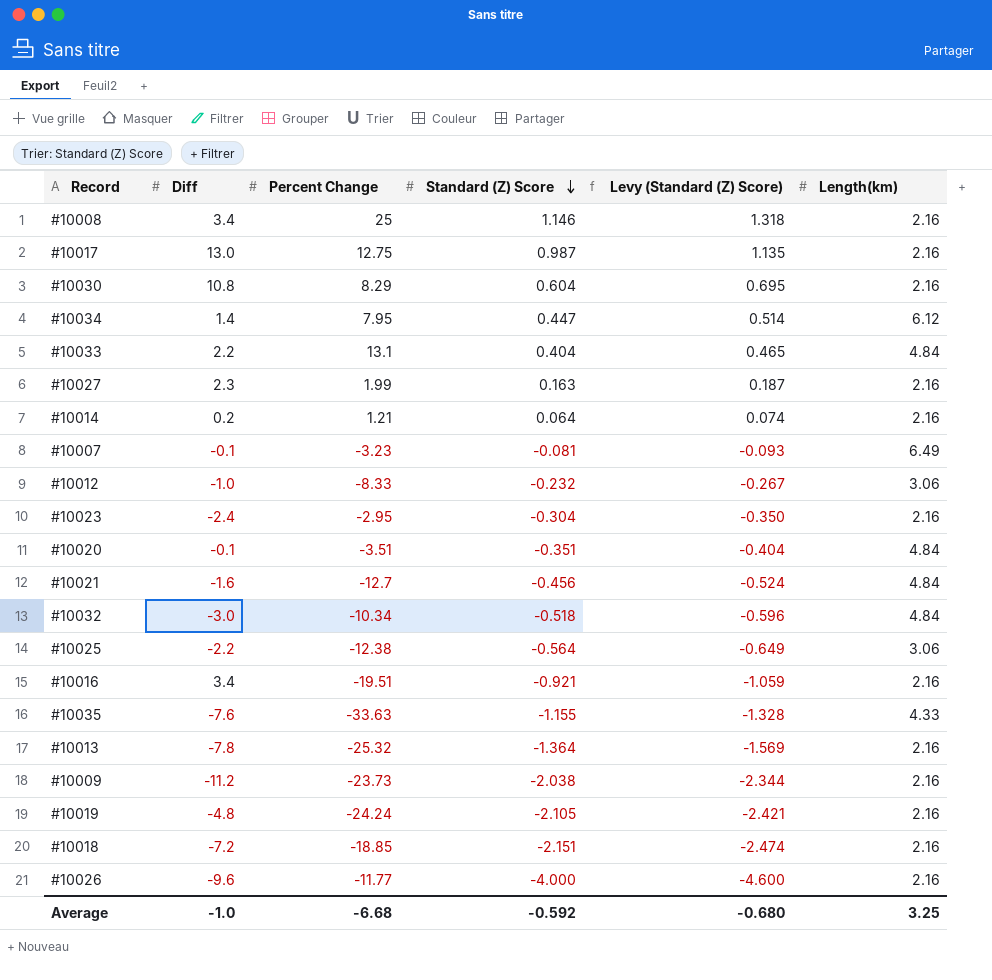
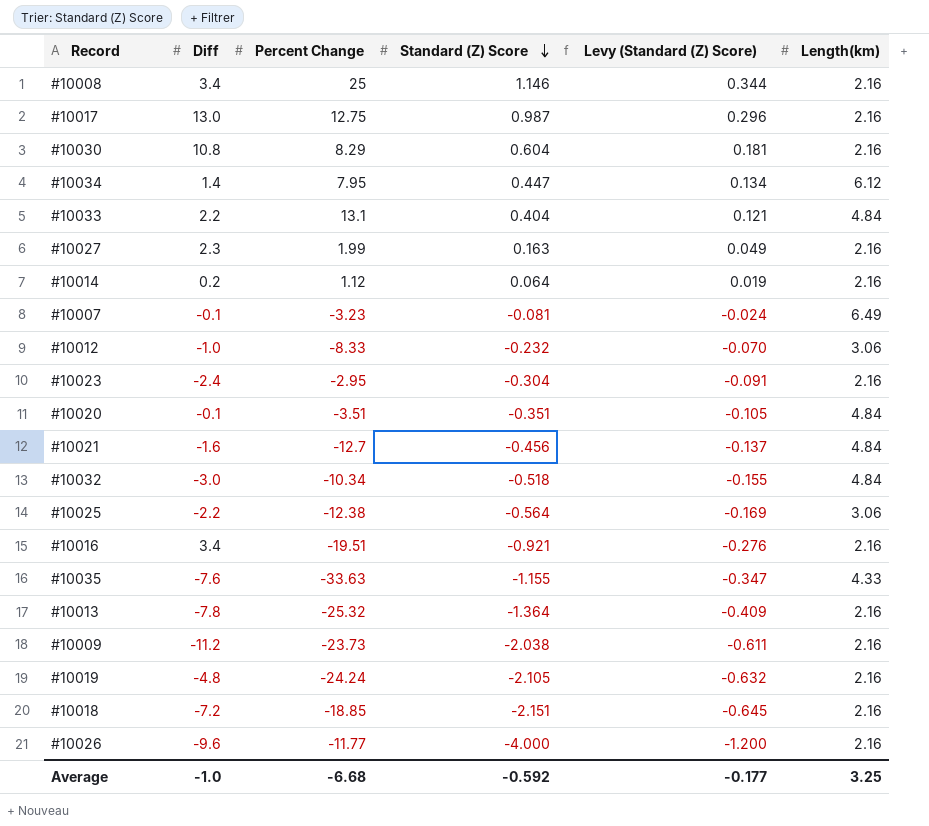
column Levy (Standard (Z) Score) | formula: [Standard (Z) Score] * 1.15 -> [Standard (Z) Score] * 0.3
#10014 | Percent Change: 1.21 -> 1.12
Average | Levy (Standard (Z) Score): -0.680 -> -0.177

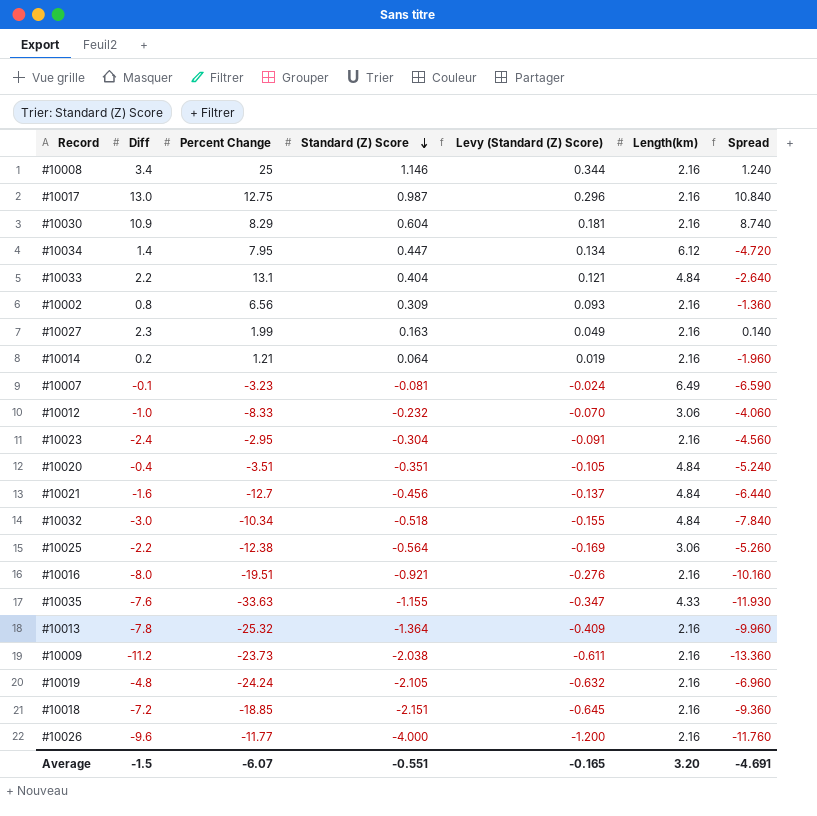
column Spread | formula: none -> [Diff] - [Length(km)]
#10030 | Diff: 10.8 -> 10.9
row #10002: none -> 0.8 | 6.56 | 0.309 | 0.093 | 2.16 | -1.360
#10014 | Percent Change: 1.12 -> 1.21
#10020 | Diff: -0.1 -> -0.4
#10016 | Diff: 3.4 -> -8.0
Average | Diff: -1.0 -> -1.5
Average | Percent Change: -6.68 -> -6.07
Average | Standard (Z) Score: -0.592 -> -0.551
Average | Levy (Standard (Z) Score): -0.177 -> -0.165
Average | Length(km): 3.25 -> 3.20

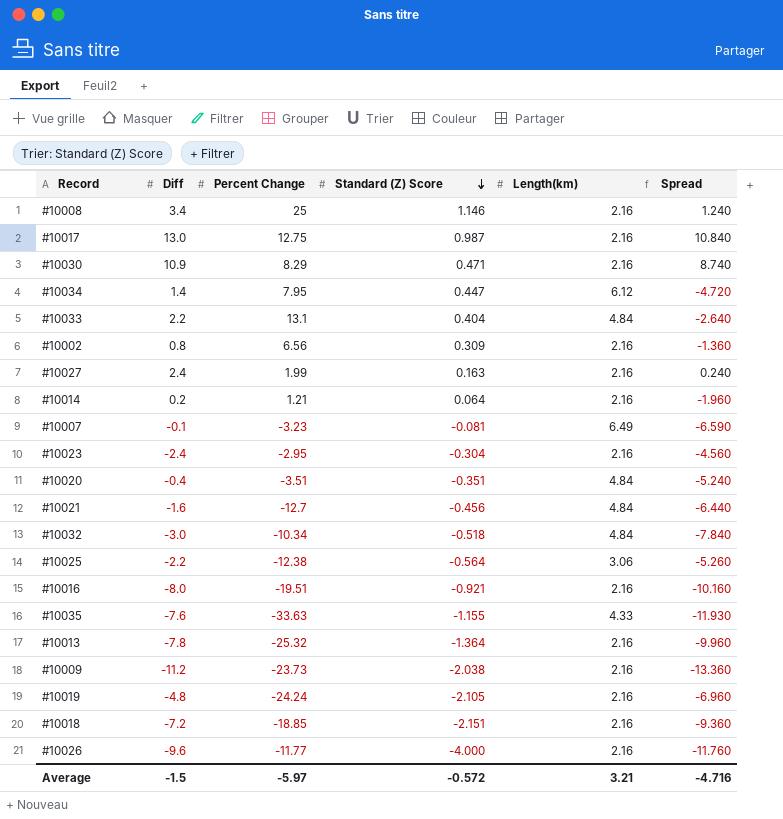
column Levy (Standard (Z) Score) | formula: [Standard (Z) Score] * 0.3 -> none
row #10012: -1.0 | -8.33 | -0.232 | -0.070 | 3.06 | -4.060 -> none
#10030 | Standard (Z) Score: 0.604 -> 0.471
#10027 | Diff: 2.3 -> 2.4
#10027 | Spread: 0.140 -> 0.240
Average | Percent Change: -6.07 -> -5.97
Average | Standard (Z) Score: -0.551 -> -0.572
Average | Length(km): 3.20 -> 3.21
Average | Spread: -4.691 -> -4.716

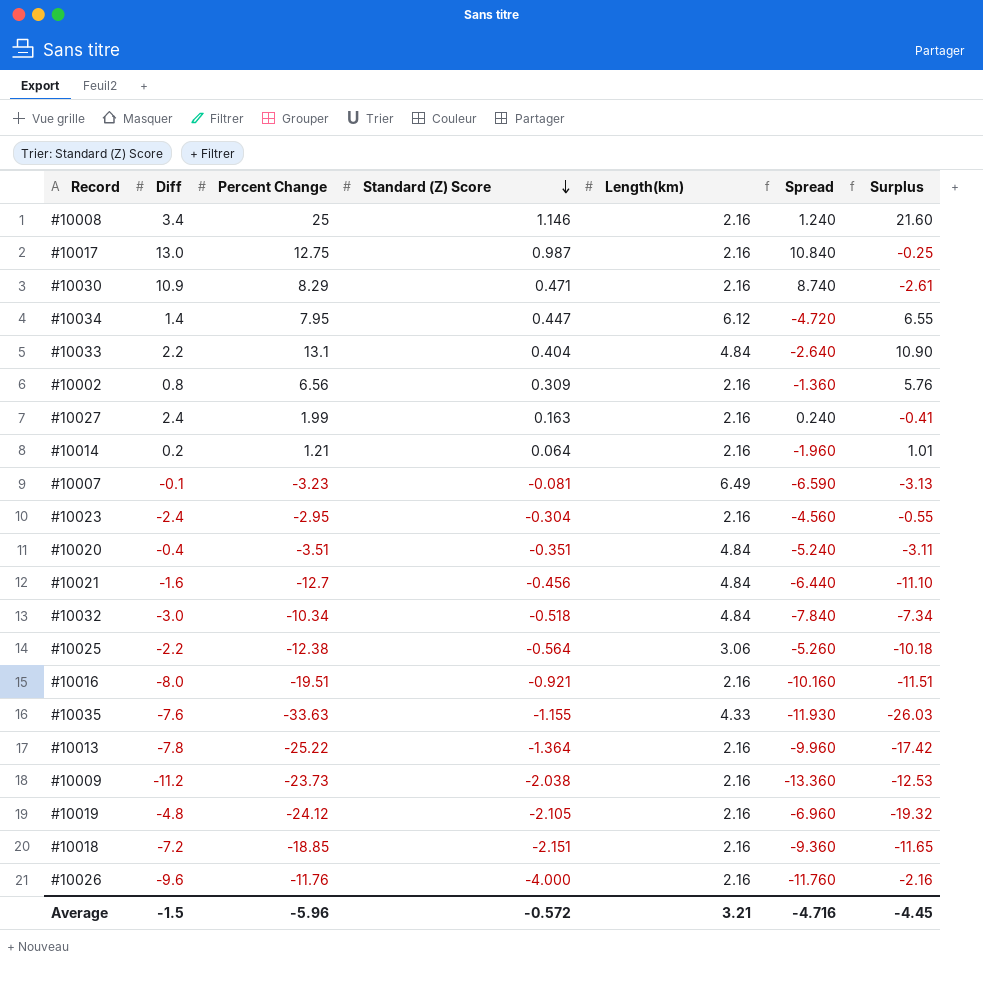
column Surplus | formula: none -> [Percent Change] - [Diff]
#10013 | Percent Change: -25.32 -> -25.22
#10019 | Percent Change: -24.24 -> -24.12
#10026 | Percent Change: -11.77 -> -11.76
Average | Percent Change: -5.97 -> -5.96

